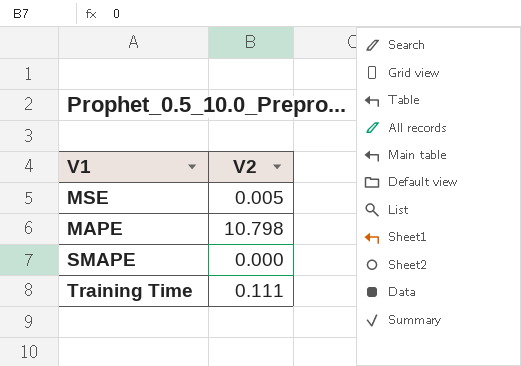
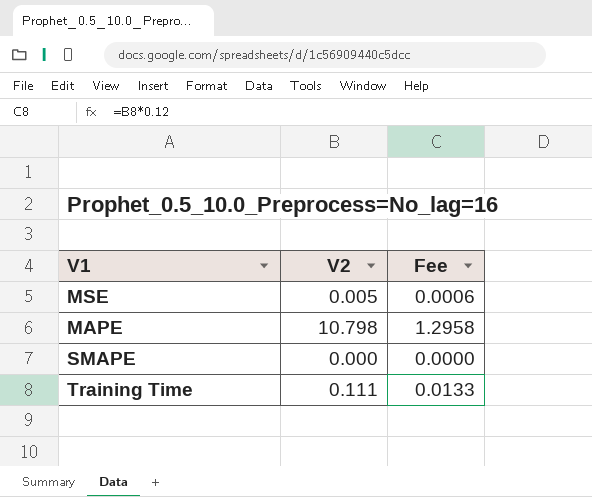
column Fee | formula: none -> [V2] * 0.12

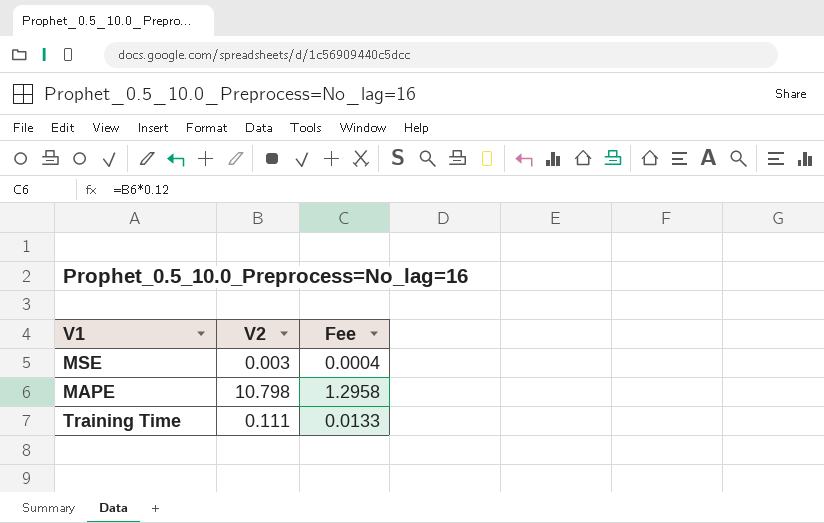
row SMAPE: 0.000 | 0.0000 -> none
MSE | V2: 0.005 -> 0.003
MSE | Fee: 0.0006 -> 0.0004

